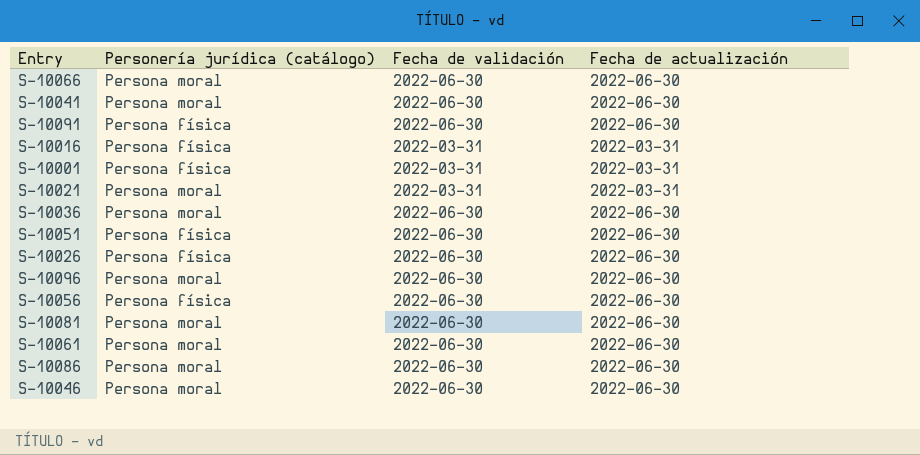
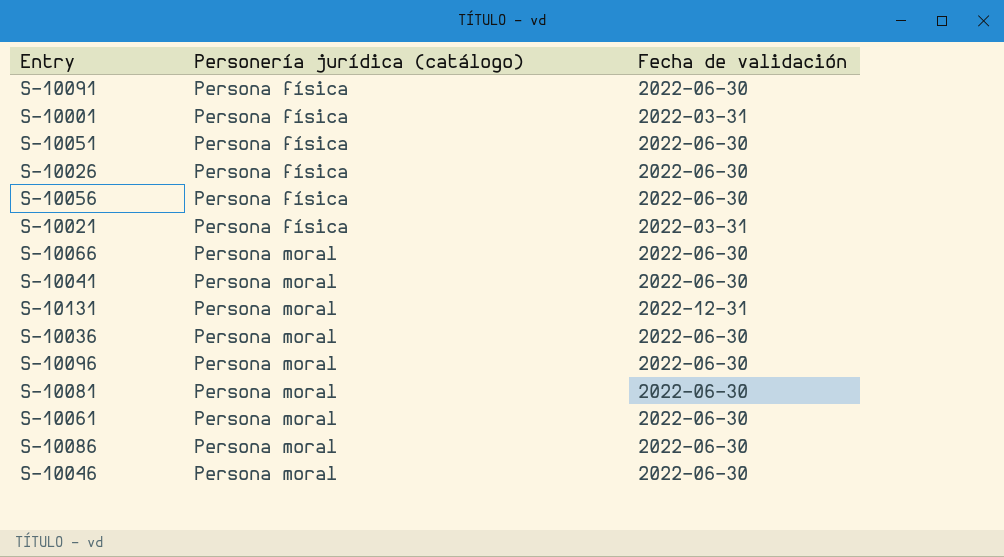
row order: none -> Personería jurídica (catálogo) ascending
column Fecha de actualización | position: 4 -> none
row S-10016: Persona física | 2022-03-31 | 2022-03-31 -> none
S-10021 | Personería jurídica (catálogo): Persona moral -> Persona física
row S-10131: none -> Persona moral | 2022-12-31

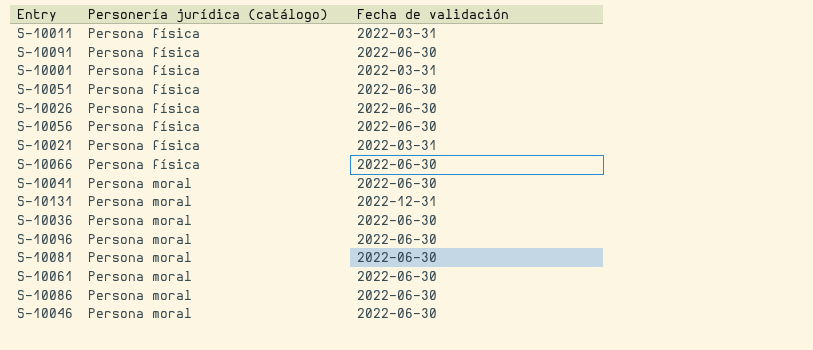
row S-10011: none -> Persona física | 2022-03-31
S-10066 | Personería jurídica (catálogo): Persona moral -> Persona física

